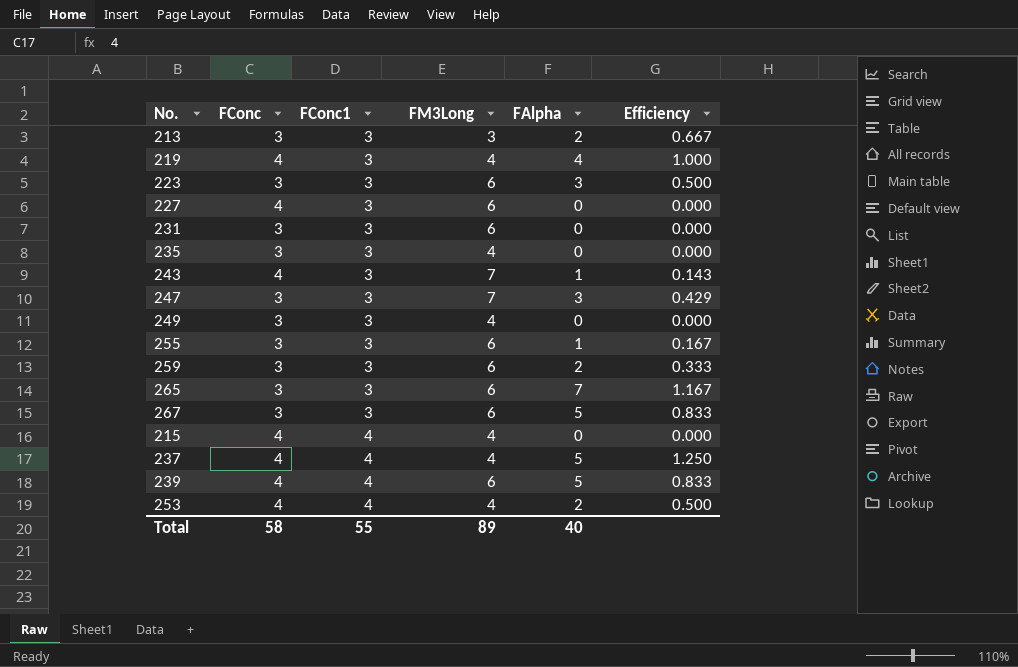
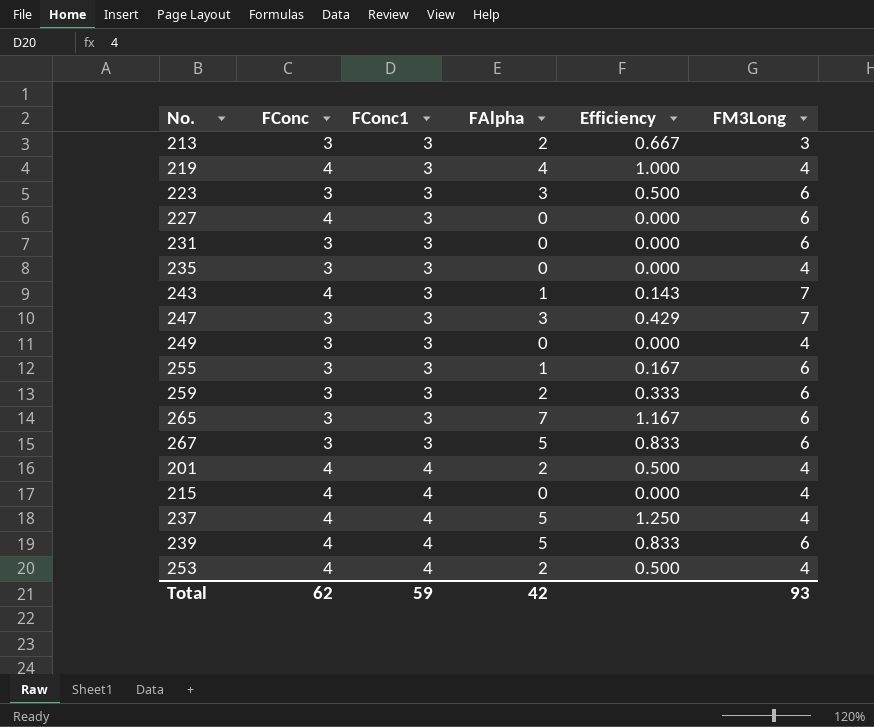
column FM3Long | position: 4 -> 6
row 201: none -> 4 | 4 | 2 | 0.500 | 4
Total | FConc: 58 -> 62
Total | FConc1: 55 -> 59
Total | FAlpha: 40 -> 42
Total | FM3Long: 89 -> 93

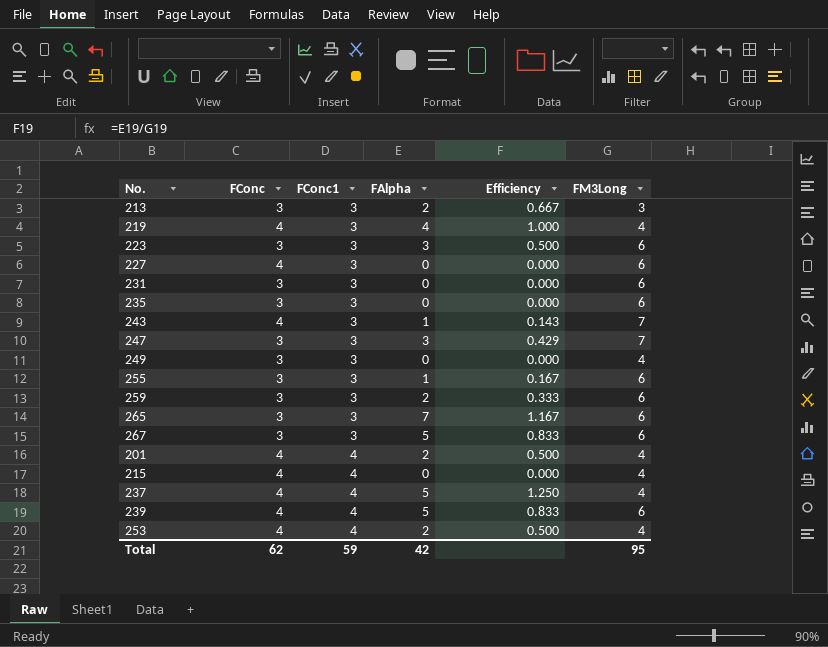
235 | FM3Long: 4 -> 6
Total | FM3Long: 93 -> 95

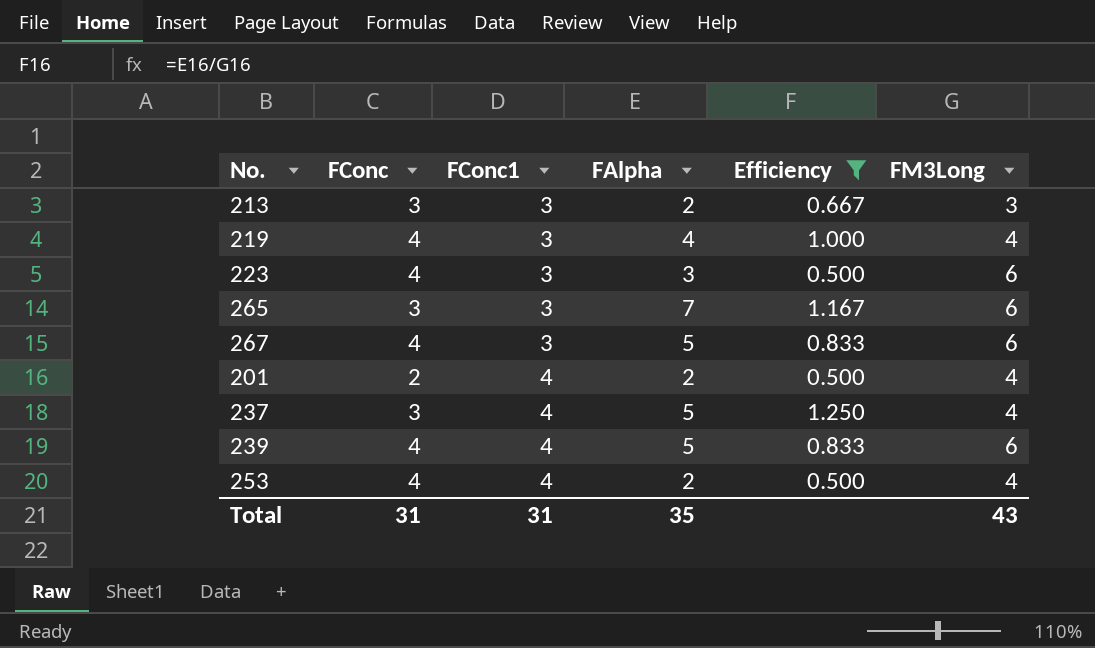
filter: none -> Efficiency >= 0.500
223 | FConc: 3 -> 4
267 | FConc: 3 -> 4
201 | FConc: 4 -> 2
237 | FConc: 4 -> 3
Total | FConc: 62 -> 31
Total | FConc1: 59 -> 31
Total | FAlpha: 42 -> 35
Total | FM3Long: 95 -> 43

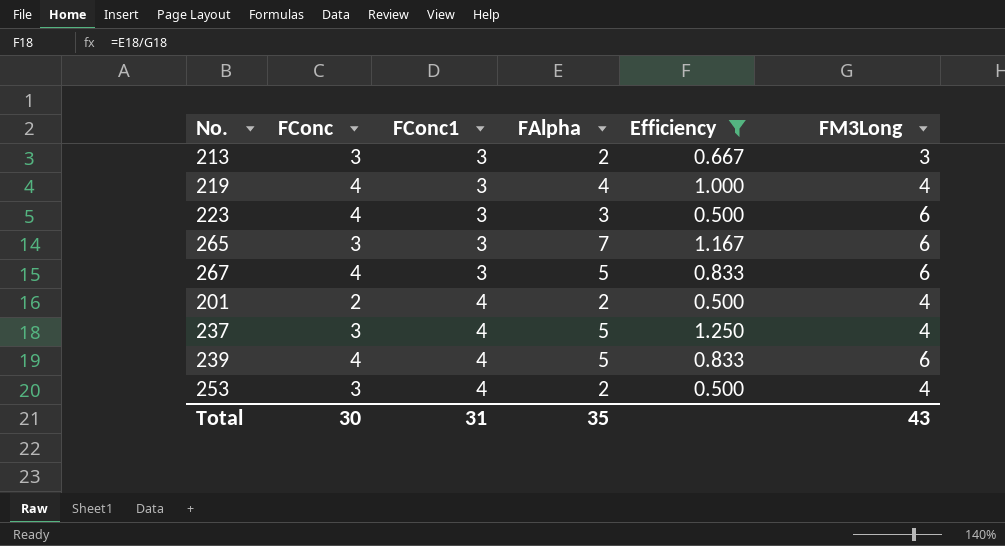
253 | FConc: 4 -> 3
Total | FConc: 31 -> 30

